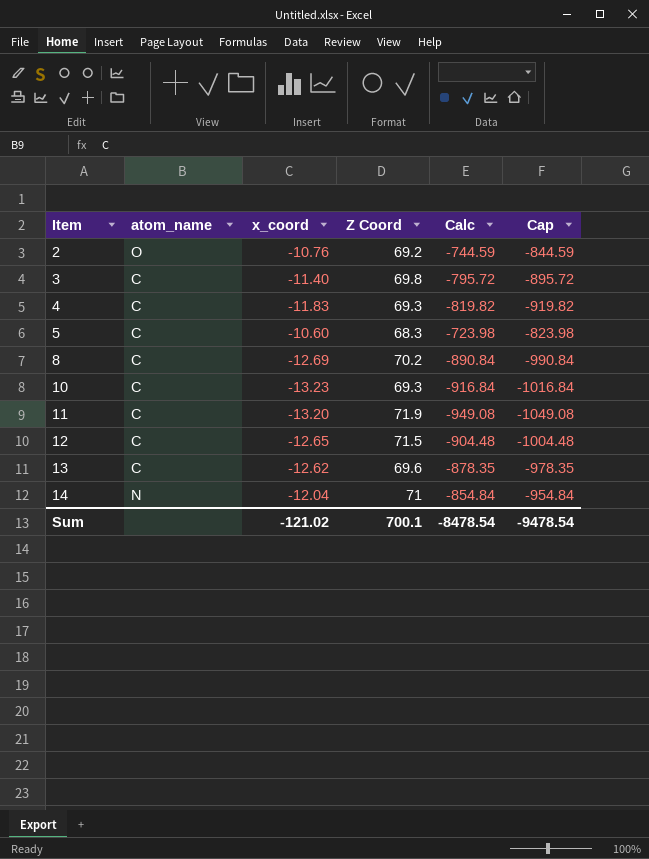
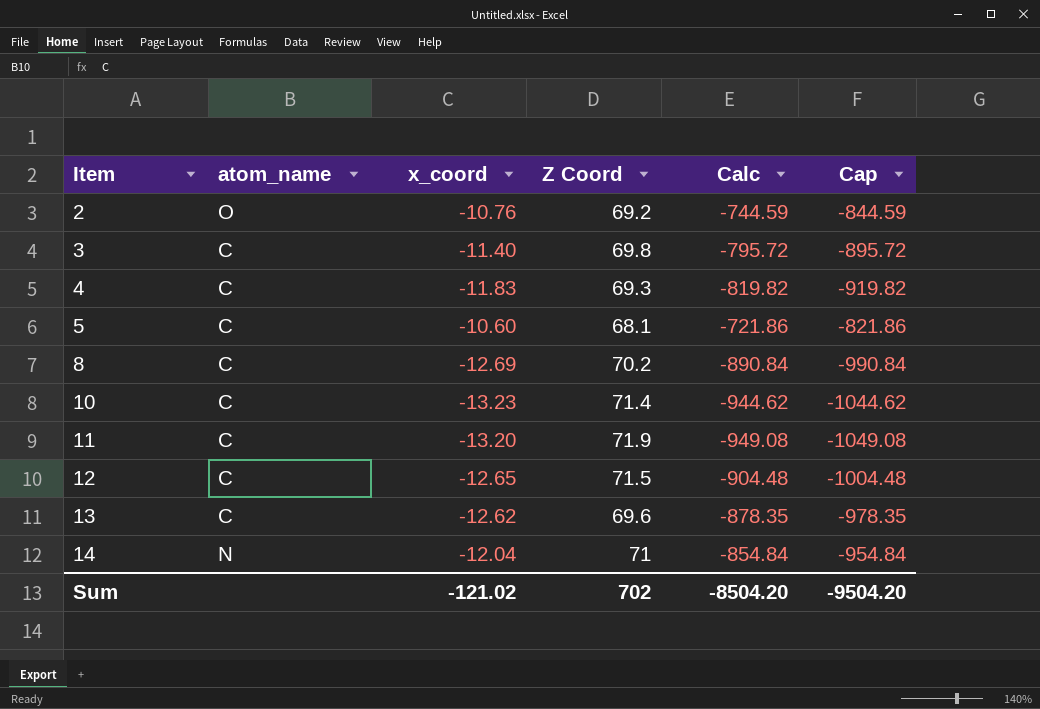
5 | Z Coord: 68.3 -> 68.1
5 | Calc: -723.98 -> -721.86
5 | Cap: -823.98 -> -821.86
10 | Z Coord: 69.3 -> 71.4
10 | Calc: -916.84 -> -944.62
10 | Cap: -1016.84 -> -1044.62
Sum | Z Coord: 700.1 -> 702
Sum | Calc: -8478.54 -> -8504.20
Sum | Cap: -9478.54 -> -9504.20

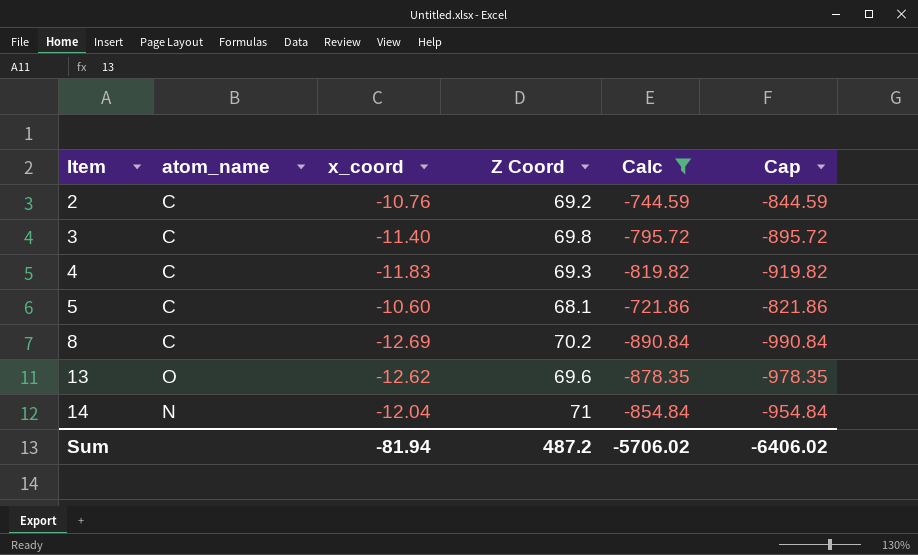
filter: none -> Calc >= -890.84
2 | atom_name: O -> C
13 | atom_name: C -> O
Sum | x_coord: -121.02 -> -81.94
Sum | Z Coord: 702 -> 487.2
Sum | Calc: -8504.20 -> -5706.02
Sum | Cap: -9504.20 -> -6406.02

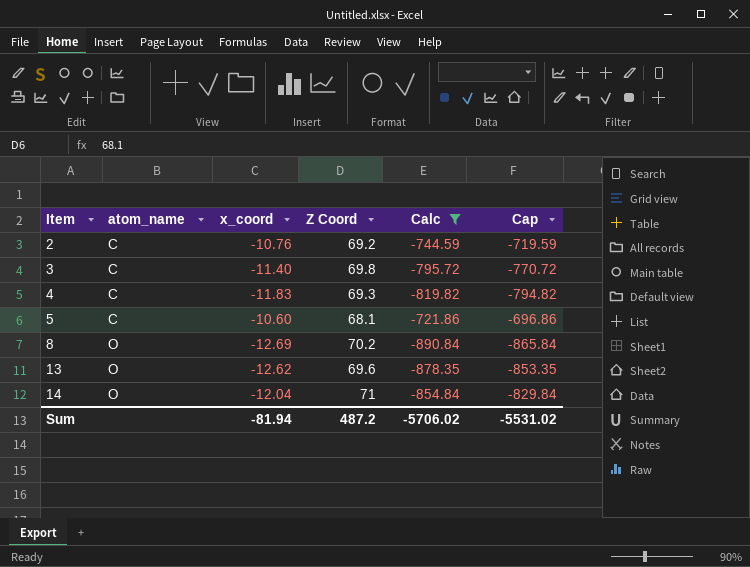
column Cap | formula: [Calc] - 100 -> [Calc] + 25
8 | atom_name: C -> O
14 | atom_name: N -> O
Sum | Cap: -6406.02 -> -5531.02

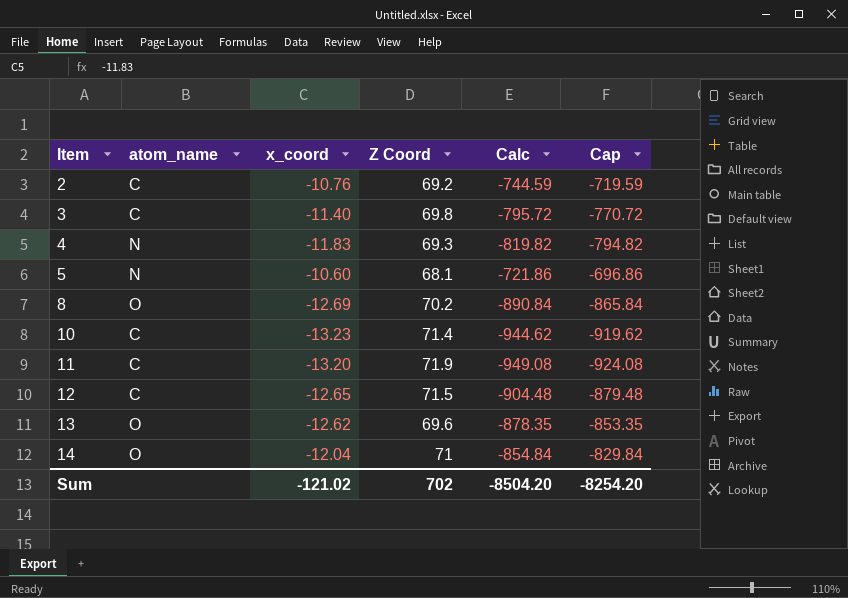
filter: Calc >= -890.84 -> none
4 | atom_name: C -> N
5 | atom_name: C -> N
Sum | x_coord: -81.94 -> -121.02
Sum | Z Coord: 487.2 -> 702
Sum | Calc: -5706.02 -> -8504.20
Sum | Cap: -5531.02 -> -8254.20

